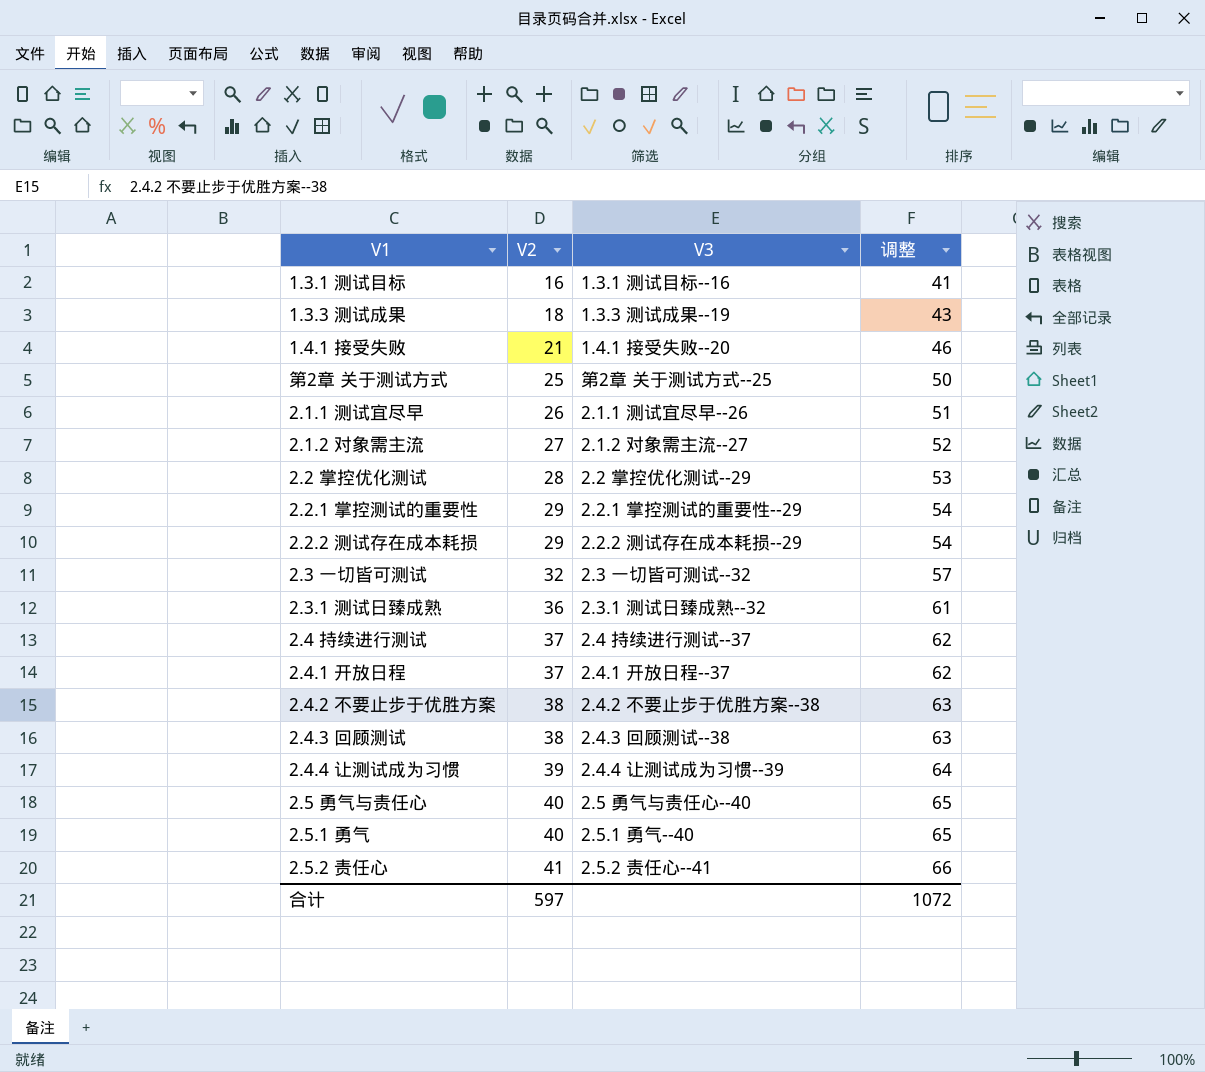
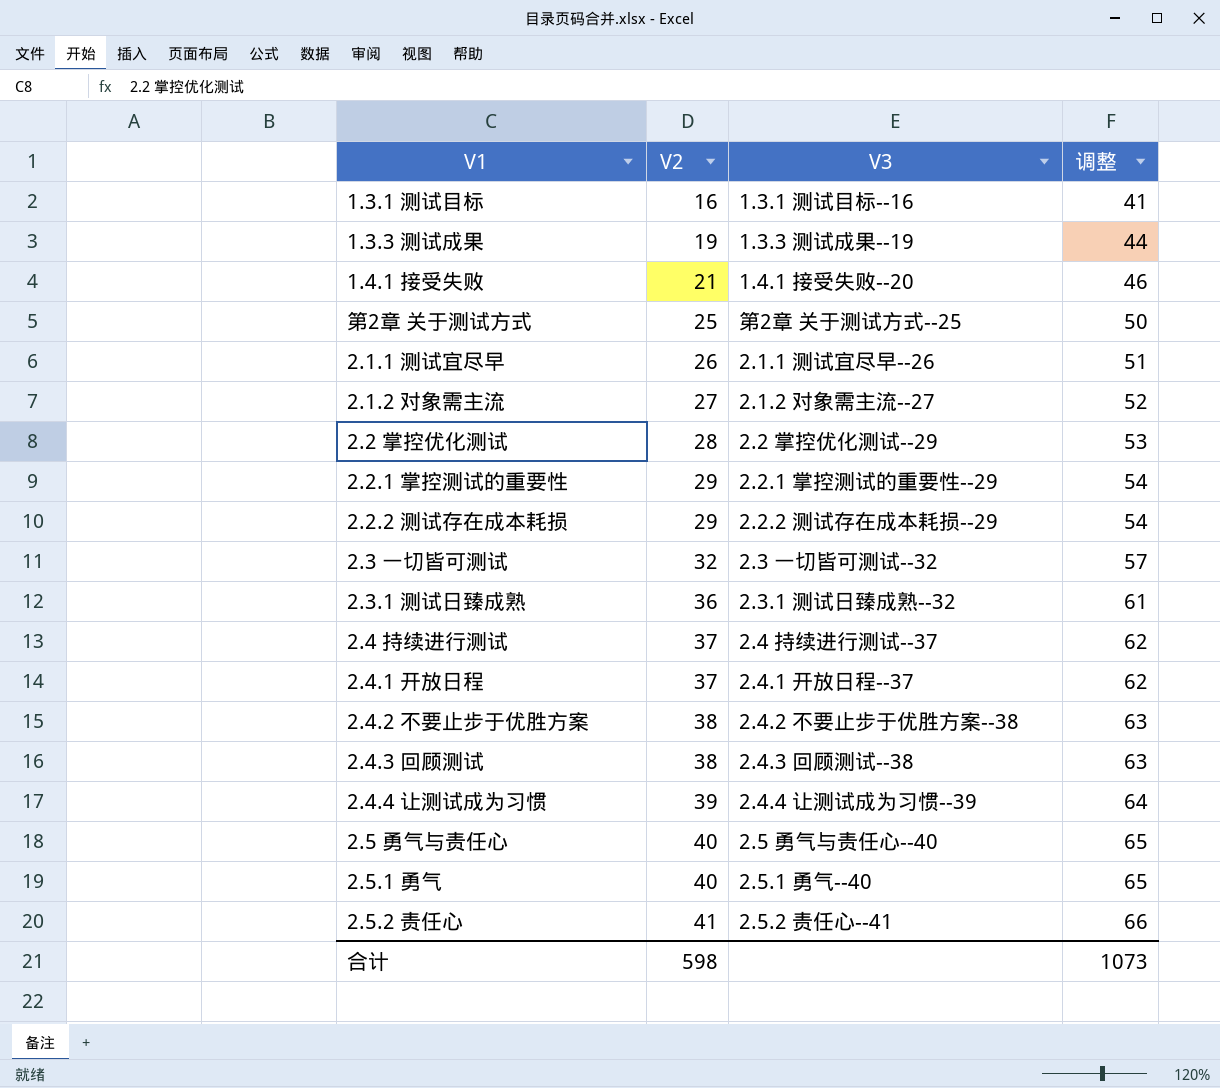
1.3.3 测试成果 | V2: 18 -> 19
1.3.3 测试成果 | 调整: 43 -> 44
合计 | V2: 597 -> 598
合计 | 调整: 1072 -> 1073

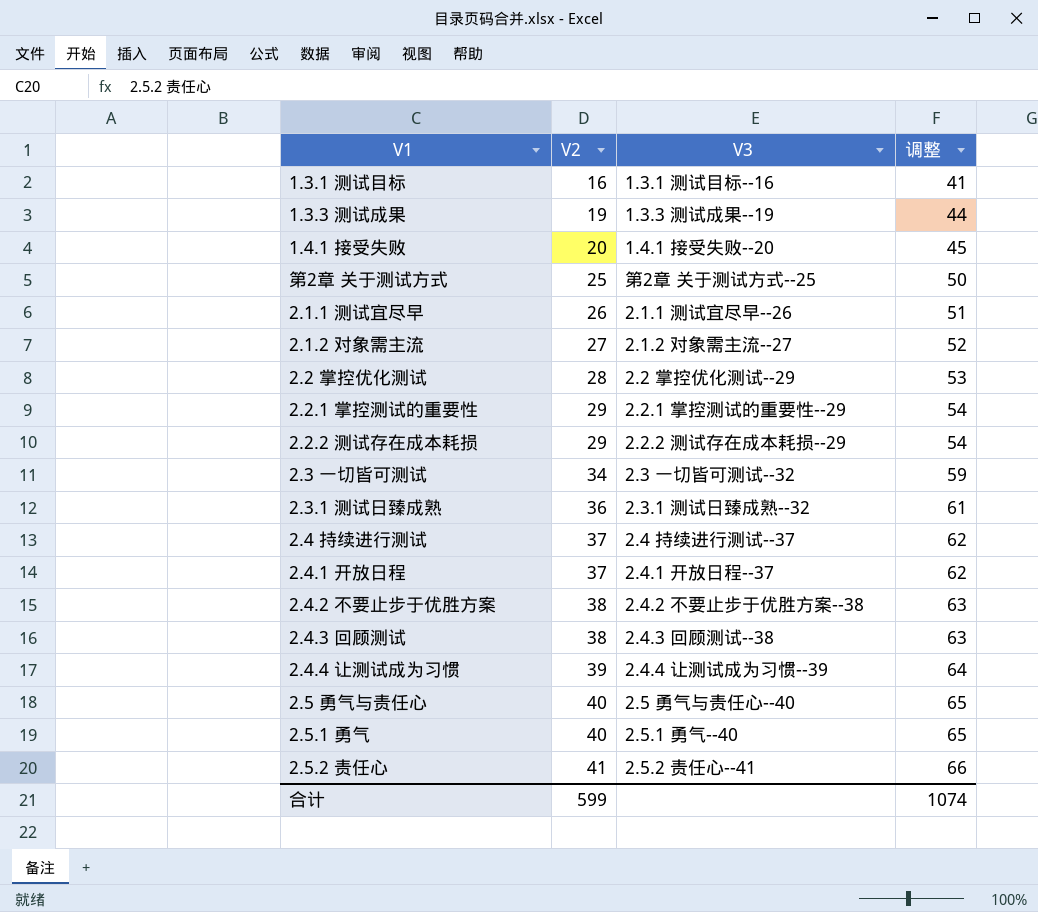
1.4.1 接受失败 | V2: 21 -> 20
1.4.1 接受失败 | 调整: 46 -> 45
2.3 一切皆可测试 | V2: 32 -> 34
2.3 一切皆可测试 | 调整: 57 -> 59
合计 | V2: 598 -> 599
合计 | 调整: 1073 -> 1074

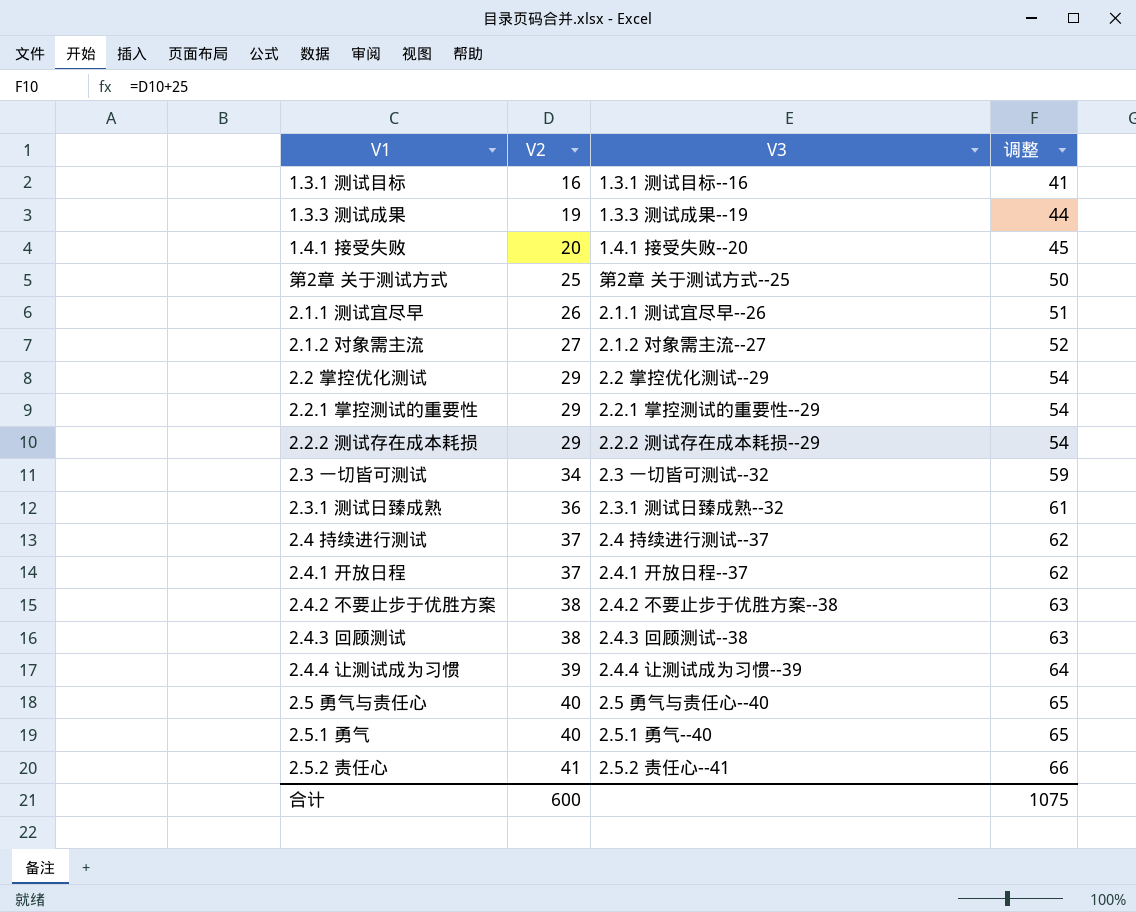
2.2 掌控优化测试 | V2: 28 -> 29
2.2 掌控优化测试 | 调整: 53 -> 54
合计 | V2: 599 -> 600
合计 | 调整: 1074 -> 1075

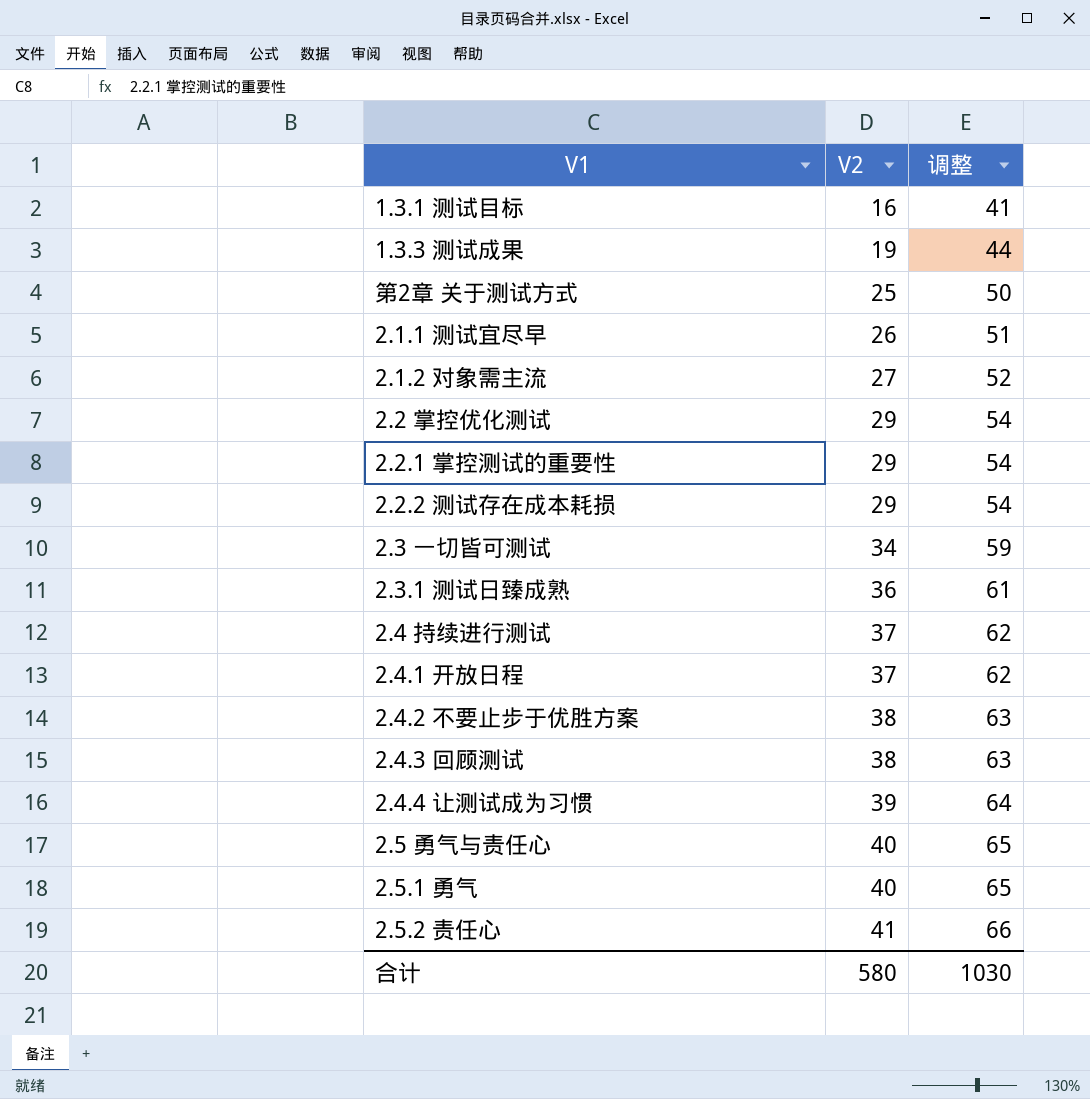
column V3 | position: 3 -> none
row 1.4.1 接受失败: 20 | 1.4.1 接受失败--20 | 45 -> none
合计 | V2: 600 -> 580
合计 | 调整: 1075 -> 1030

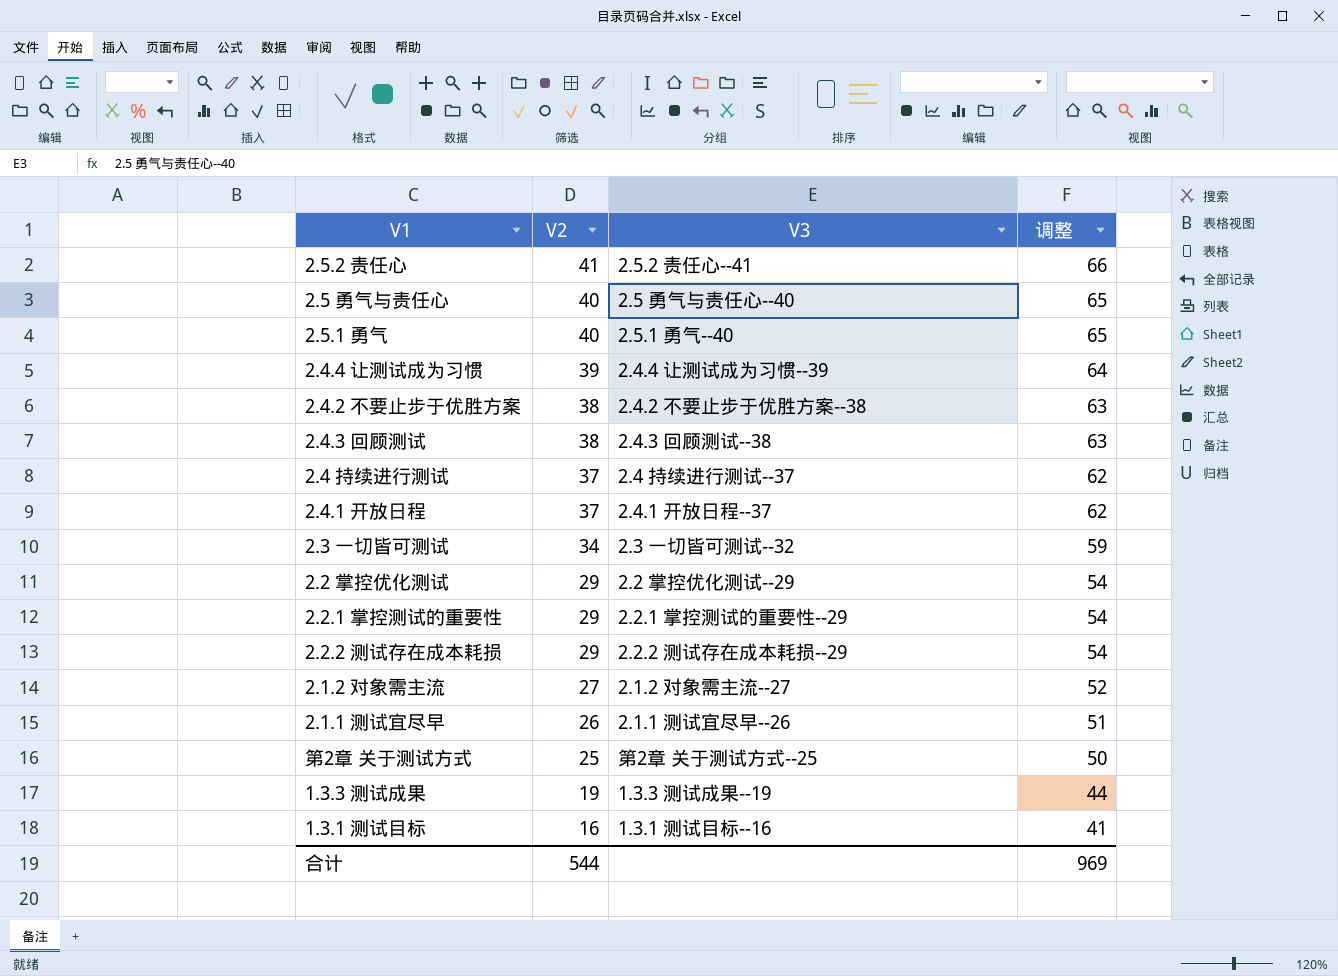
row order: V2 ascending -> V2 descending
column V3 | position: none -> 3
row 2.3.1 测试日臻成熟: 36 | 61 -> none
合计 | V2: 580 -> 544
合计 | 调整: 1030 -> 969

